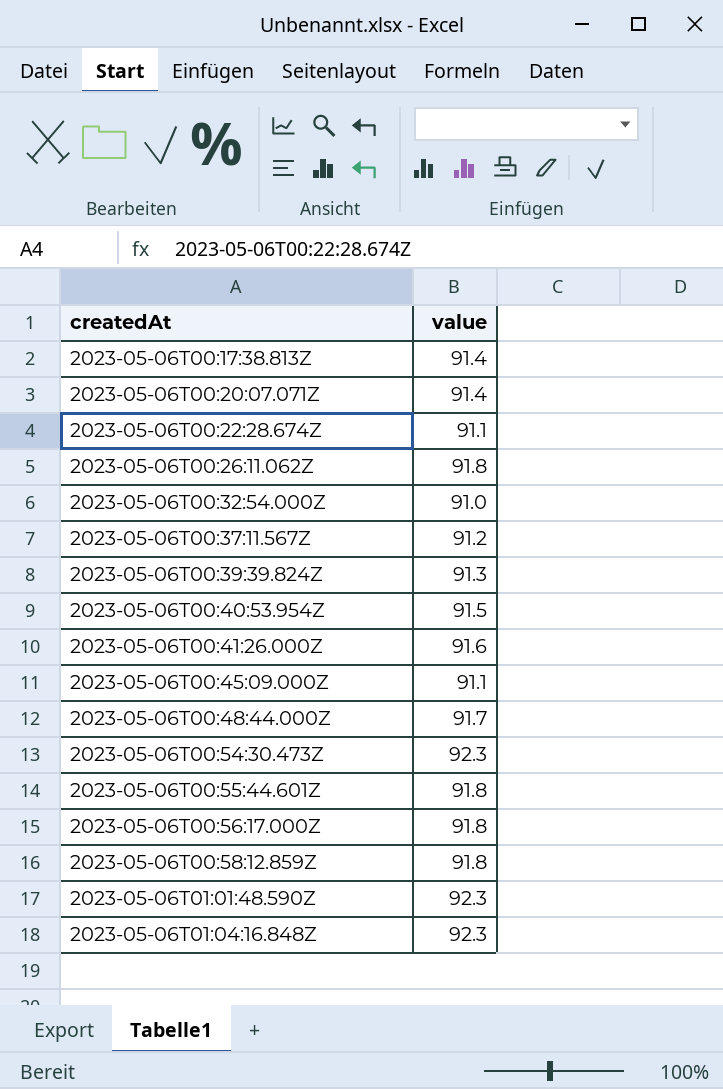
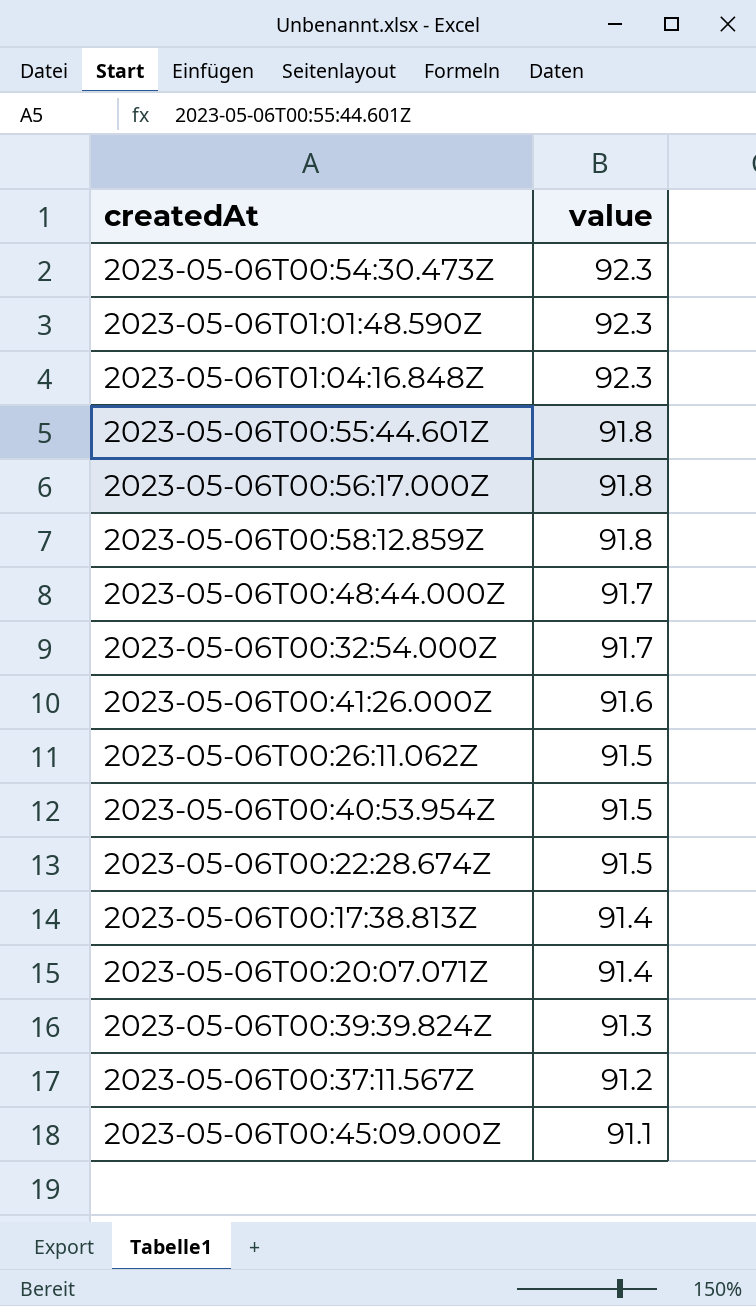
row order: createdAt ascending -> value descending
2023-05-06T00:32:54.000Z | value: 91.0 -> 91.7
2023-05-06T00:26:11.062Z | value: 91.8 -> 91.5
2023-05-06T00:22:28.674Z | value: 91.1 -> 91.5

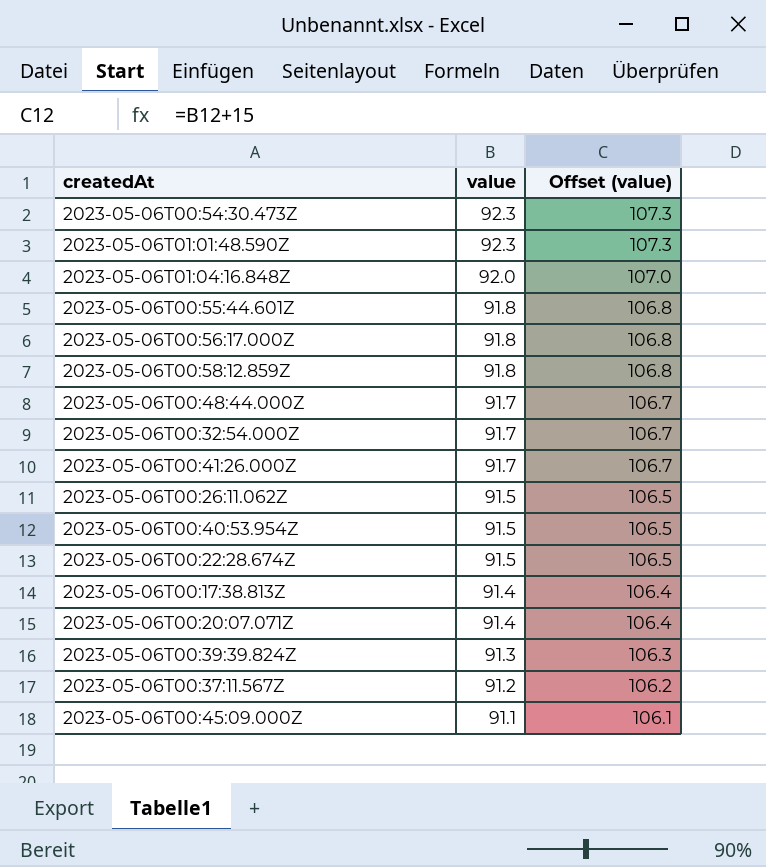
column Offset (value) | formula: none -> [value] + 15
2023-05-06T01:04:16.848Z | value: 92.3 -> 92.0
2023-05-06T00:41:26.000Z | value: 91.6 -> 91.7

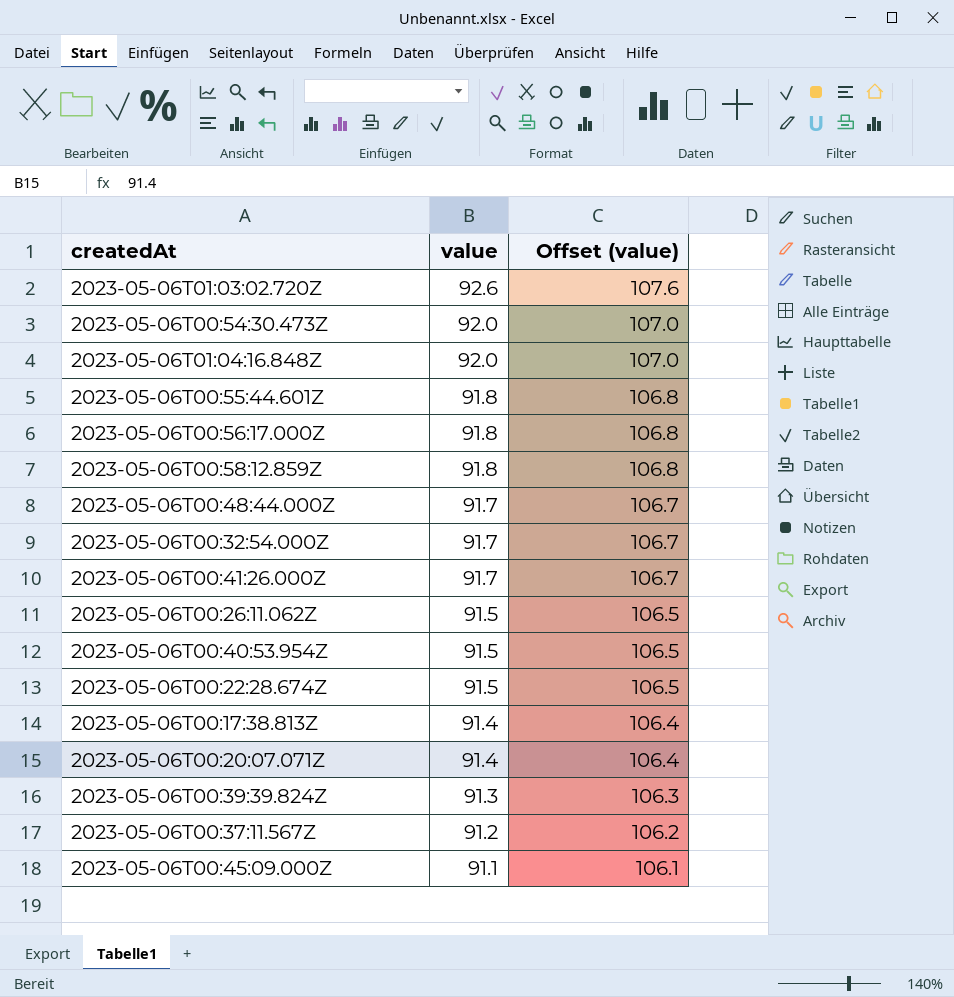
row 2023-05-06T01:01:48.590Z: 92.3 | 107.3 -> none
row 2023-05-06T01:03:02.720Z: none -> 92.6 | 107.6
2023-05-06T00:54:30.473Z | value: 92.3 -> 92.0
2023-05-06T00:54:30.473Z | Offset (value): 107.3 -> 107.0

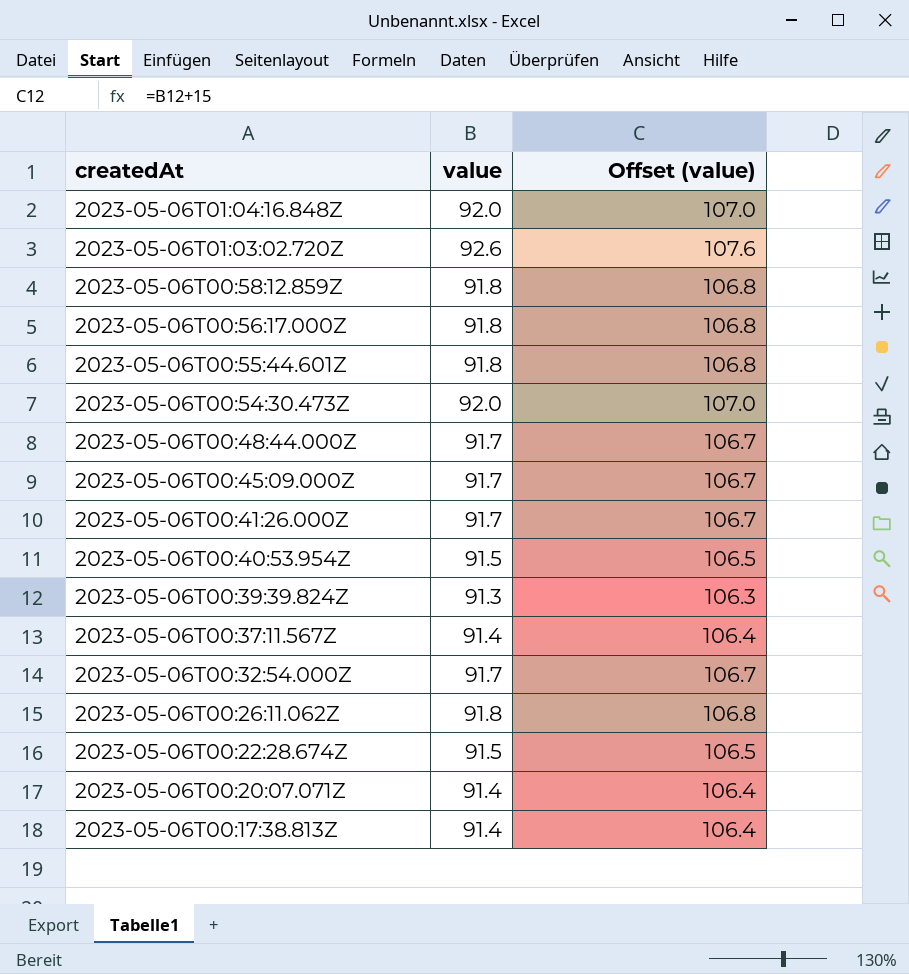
row order: value descending -> createdAt descending
2023-05-06T00:45:09.000Z | value: 91.1 -> 91.7
2023-05-06T00:45:09.000Z | Offset (value): 106.1 -> 106.7
2023-05-06T00:37:11.567Z | value: 91.2 -> 91.4
2023-05-06T00:37:11.567Z | Offset (value): 106.2 -> 106.4
2023-05-06T00:26:11.062Z | value: 91.5 -> 91.8
2023-05-06T00:26:11.062Z | Offset (value): 106.5 -> 106.8

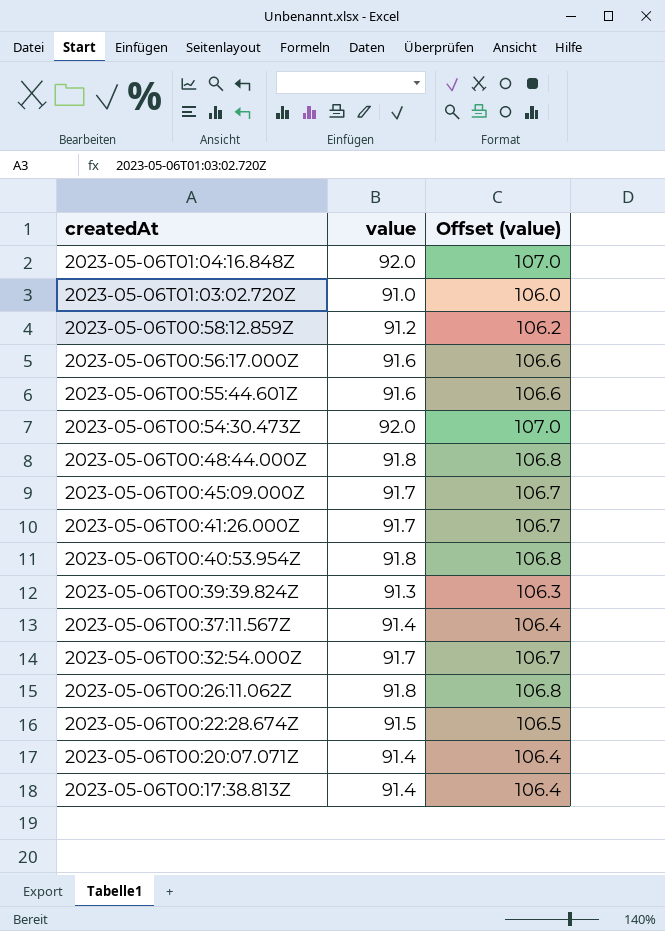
2023-05-06T01:03:02.720Z | value: 92.6 -> 91.0
2023-05-06T01:03:02.720Z | Offset (value): 107.6 -> 106.0
2023-05-06T00:58:12.859Z | value: 91.8 -> 91.2
2023-05-06T00:58:12.859Z | Offset (value): 106.8 -> 106.2
2023-05-06T00:56:17.000Z | value: 91.8 -> 91.6
2023-05-06T00:56:17.000Z | Offset (value): 106.8 -> 106.6
2023-05-06T00:55:44.601Z | value: 91.8 -> 91.6
2023-05-06T00:55:44.601Z | Offset (value): 106.8 -> 106.6
2023-05-06T00:48:44.000Z | value: 91.7 -> 91.8
2023-05-06T00:48:44.000Z | Offset (value): 106.7 -> 106.8
2023-05-06T00:40:53.954Z | value: 91.5 -> 91.8
2023-05-06T00:40:53.954Z | Offset (value): 106.5 -> 106.8

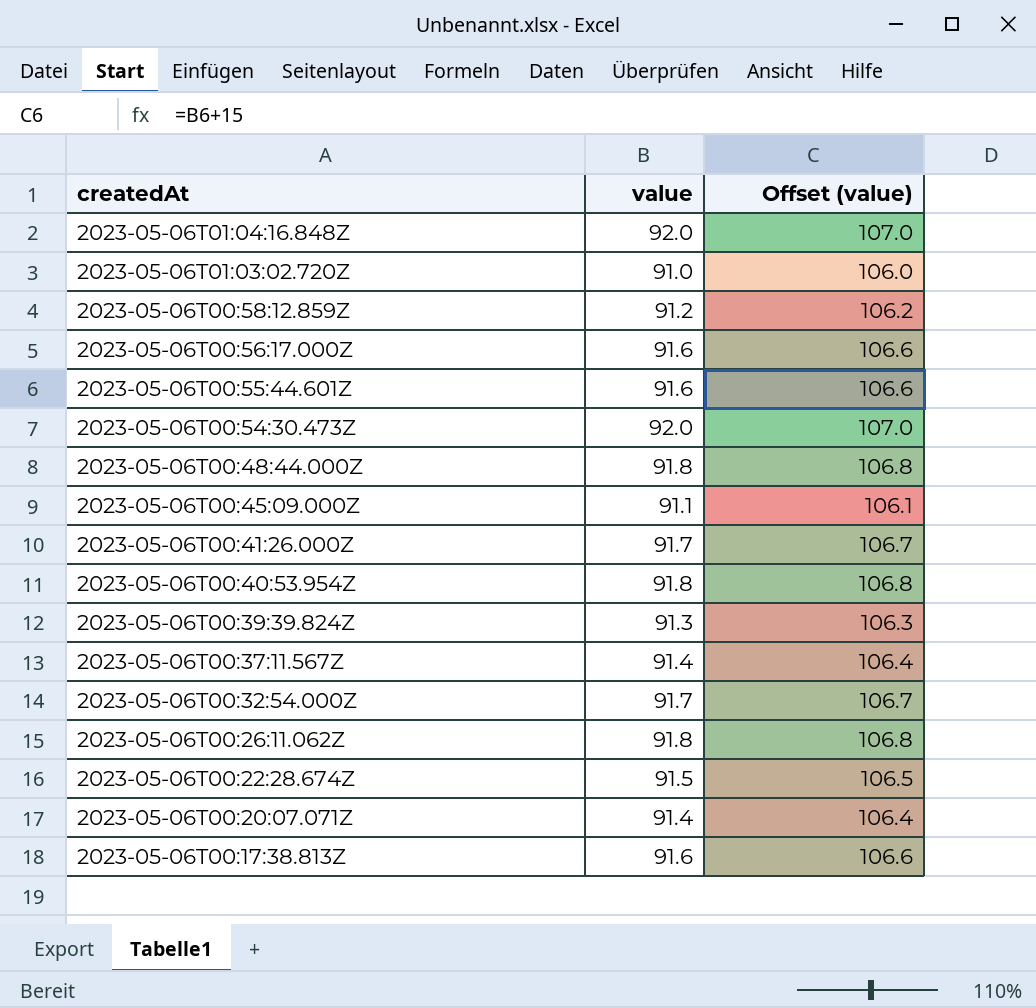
2023-05-06T00:45:09.000Z | value: 91.7 -> 91.1
2023-05-06T00:45:09.000Z | Offset (value): 106.7 -> 106.1
2023-05-06T00:17:38.813Z | value: 91.4 -> 91.6
2023-05-06T00:17:38.813Z | Offset (value): 106.4 -> 106.6

